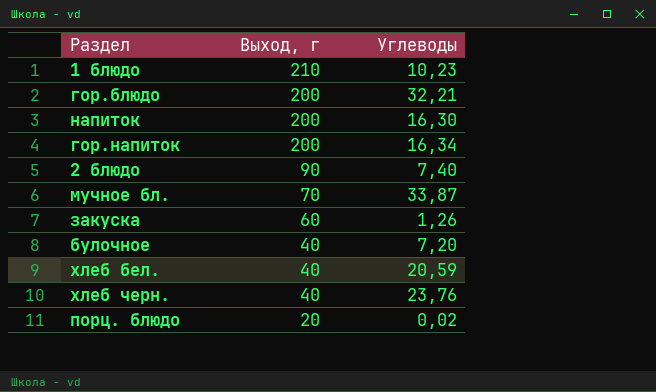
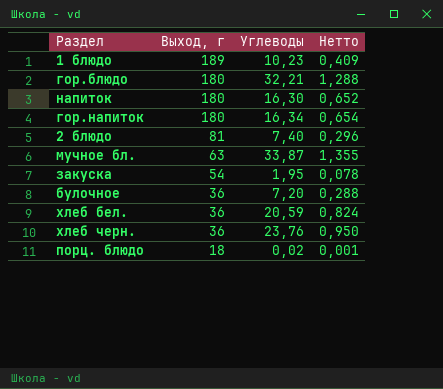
column Нетто | formula: none -> [Углеводы] * 0,04
1 блюдо | Выход, г: 210 -> 189
гор.блюдо | Выход, г: 200 -> 180
напиток | Выход, г: 200 -> 180
гор.напиток | Выход, г: 200 -> 180
2 блюдо | Выход, г: 90 -> 81
мучное бл. | Выход, г: 70 -> 63
закуска | Выход, г: 60 -> 54
закуска | Углеводы: 1,26 -> 1,95
булочное | Выход, г: 40 -> 36
хлеб бел. | Выход, г: 40 -> 36
хлеб черн. | Выход, г: 40 -> 36
порц. блюдо | Выход, г: 20 -> 18

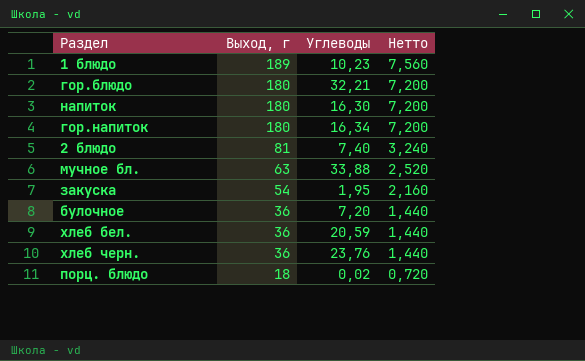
column Нетто | formula: [Углеводы] * 0,04 -> [Выход, г] * 0,04
мучное бл. | Углеводы: 33,87 -> 33,88

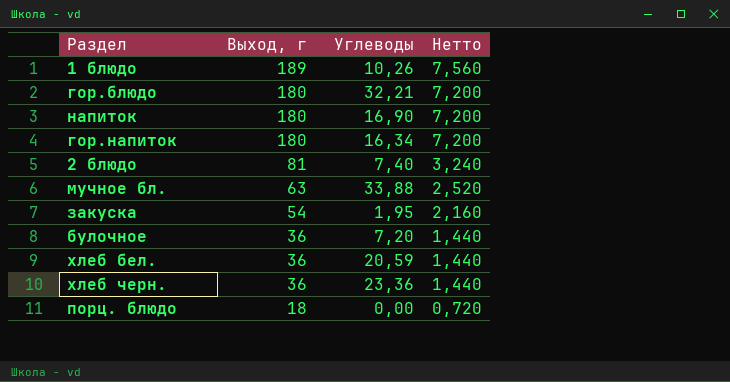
1 блюдо | Углеводы: 10,23 -> 10,26
напиток | Углеводы: 16,30 -> 16,90
хлеб черн. | Углеводы: 23,76 -> 23,36
порц. блюдо | Углеводы: 0,02 -> 0,00

